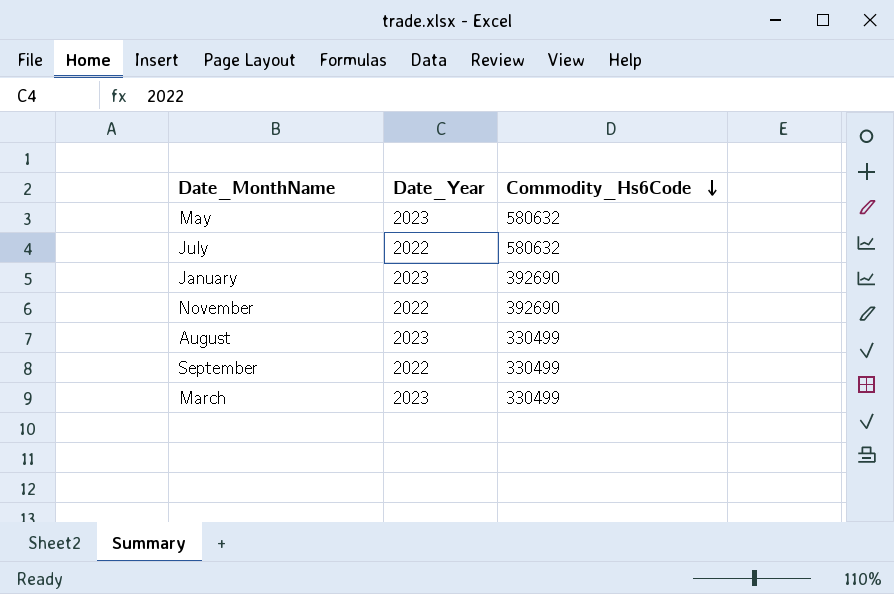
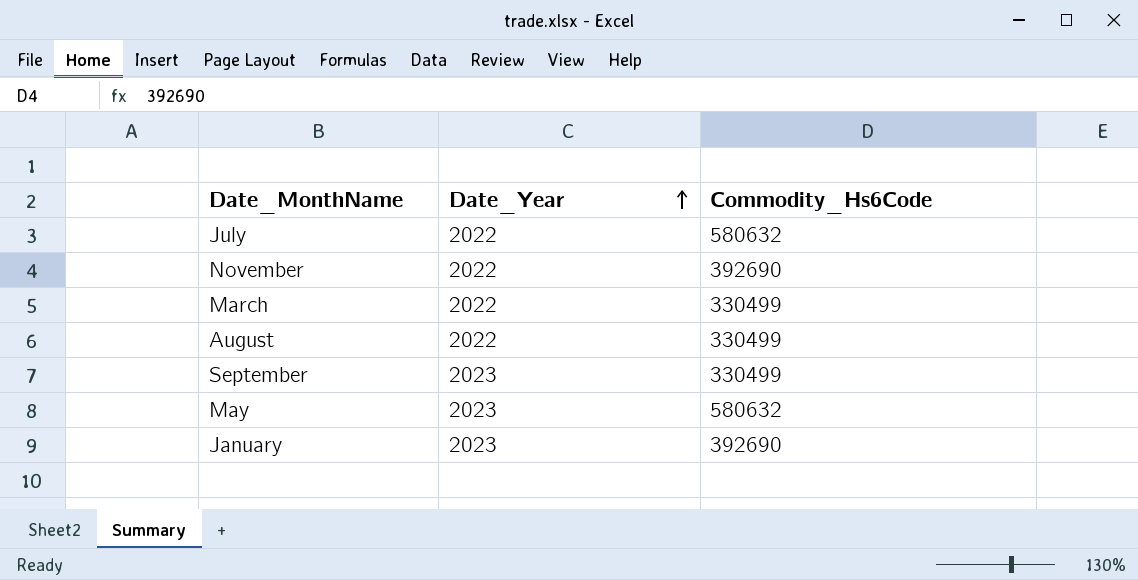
row order: Commodity_Hs6Code descending -> Date_Year ascending
March | Date_Year: 2023 -> 2022
August | Date_Year: 2023 -> 2022
September | Date_Year: 2022 -> 2023

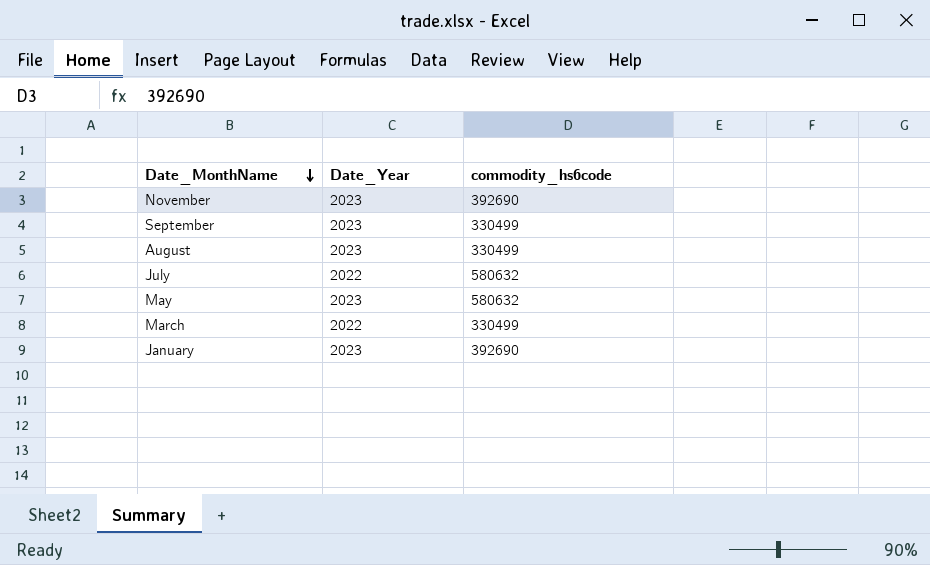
row order: Date_Year ascending -> Date_MonthName descending
column name: Commodity_Hs6Code -> commodity_hs6code
November | Date_Year: 2022 -> 2023
August | Date_Year: 2022 -> 2023

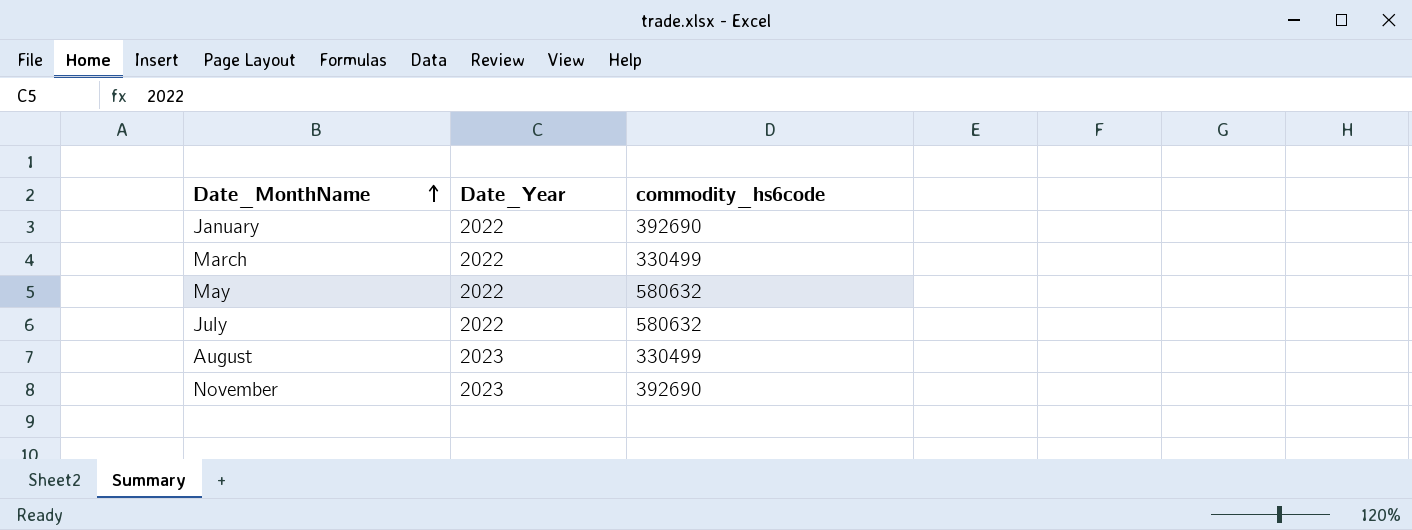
row order: Date_MonthName descending -> Date_MonthName ascending
row September: 2023 | 330499 -> none
January | Date_Year: 2023 -> 2022
May | Date_Year: 2023 -> 2022

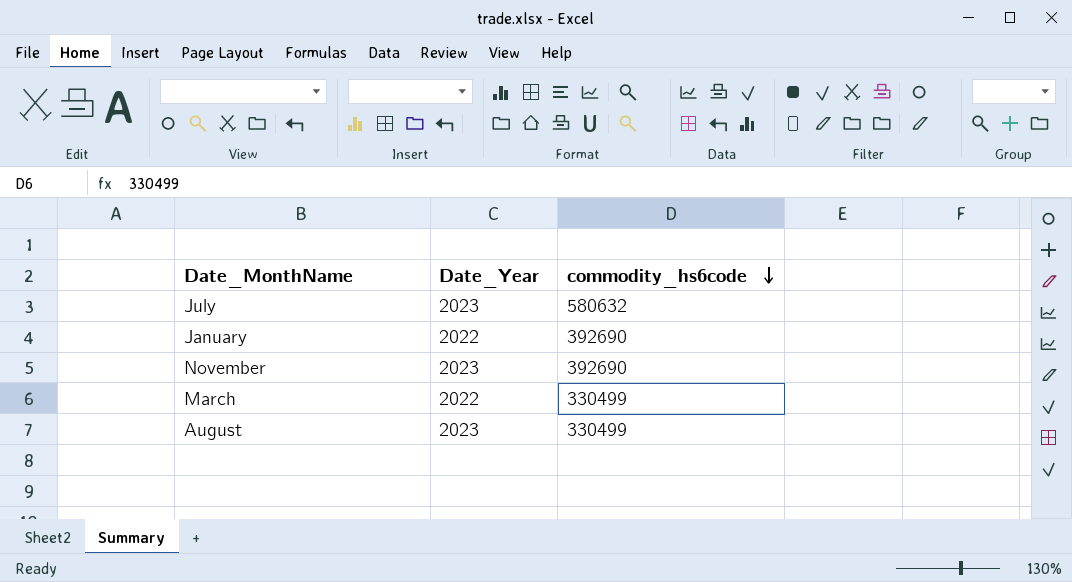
row order: Date_MonthName ascending -> commodity_hs6code descending
row May: 2022 | 580632 -> none
July | Date_Year: 2022 -> 2023

